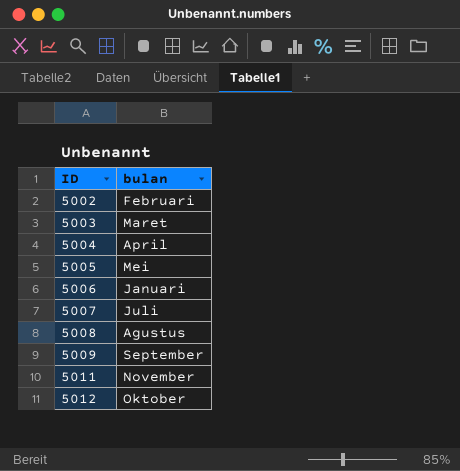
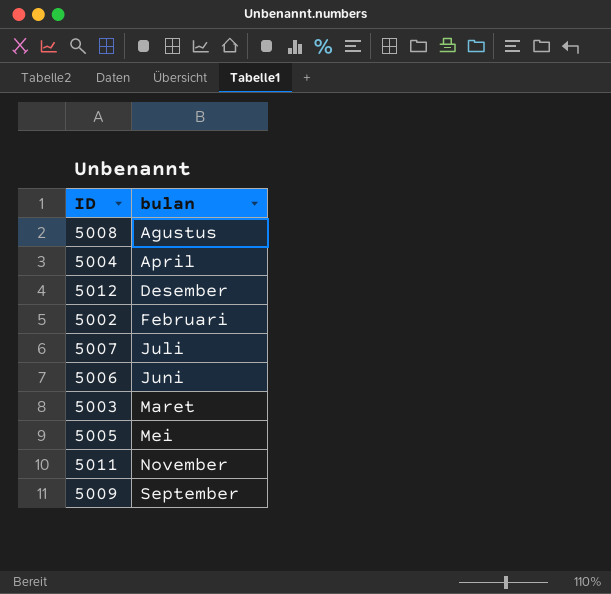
row order: ID ascending -> bulan ascending
5012 | bulan: Oktober -> Desember
5006 | bulan: Januari -> Juni

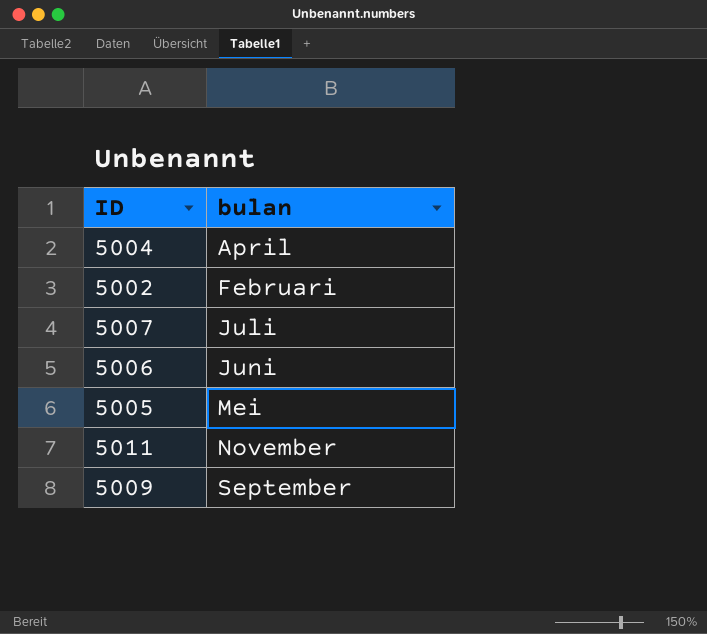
row 5008: Agustus -> none
row 5012: Desember -> none
row 5003: Maret -> none

